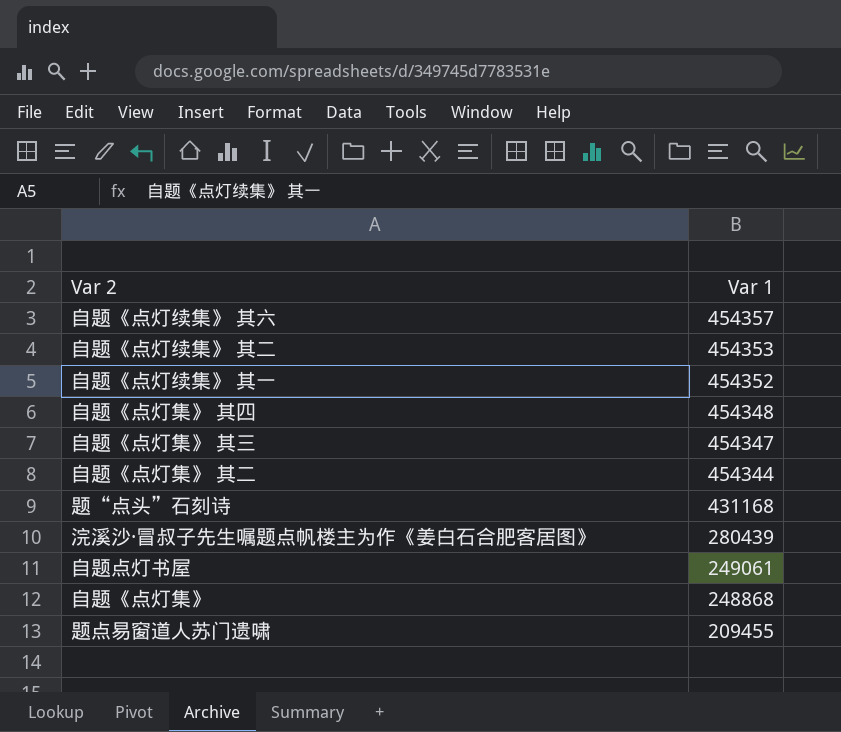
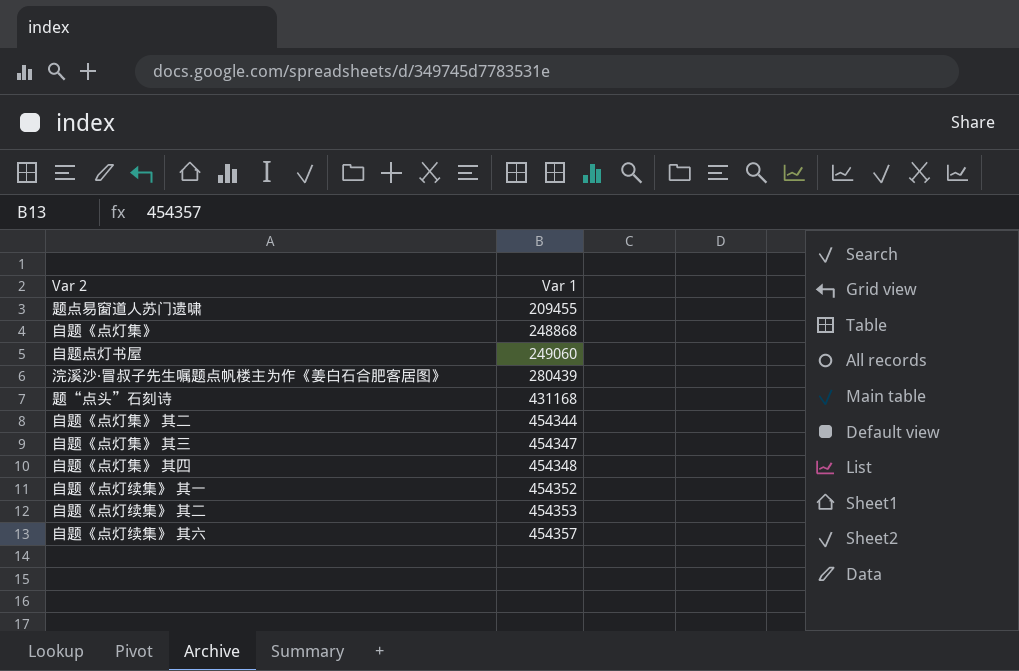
row order: Var 1 descending -> Var 1 ascending
自题点灯书屋 | Var 1: 249061 -> 249060

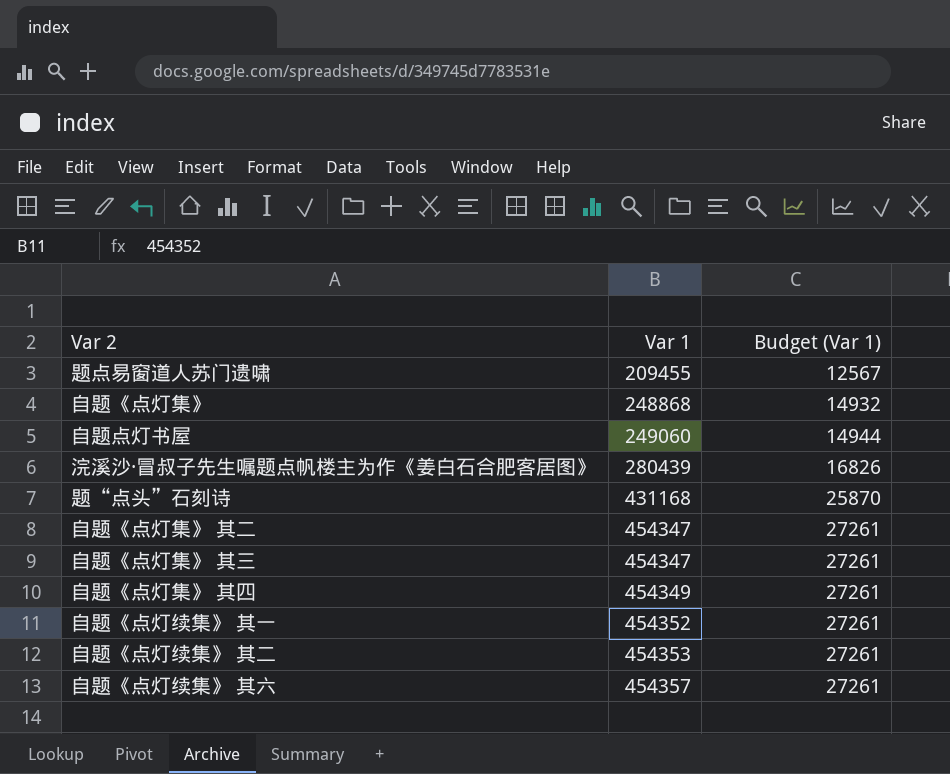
column Budget (Var 1) | formula: none -> [Var 1] * 0.06
自题《点灯集》 其二 | Var 1: 454344 -> 454347
自题《点灯集》 其四 | Var 1: 454348 -> 454349

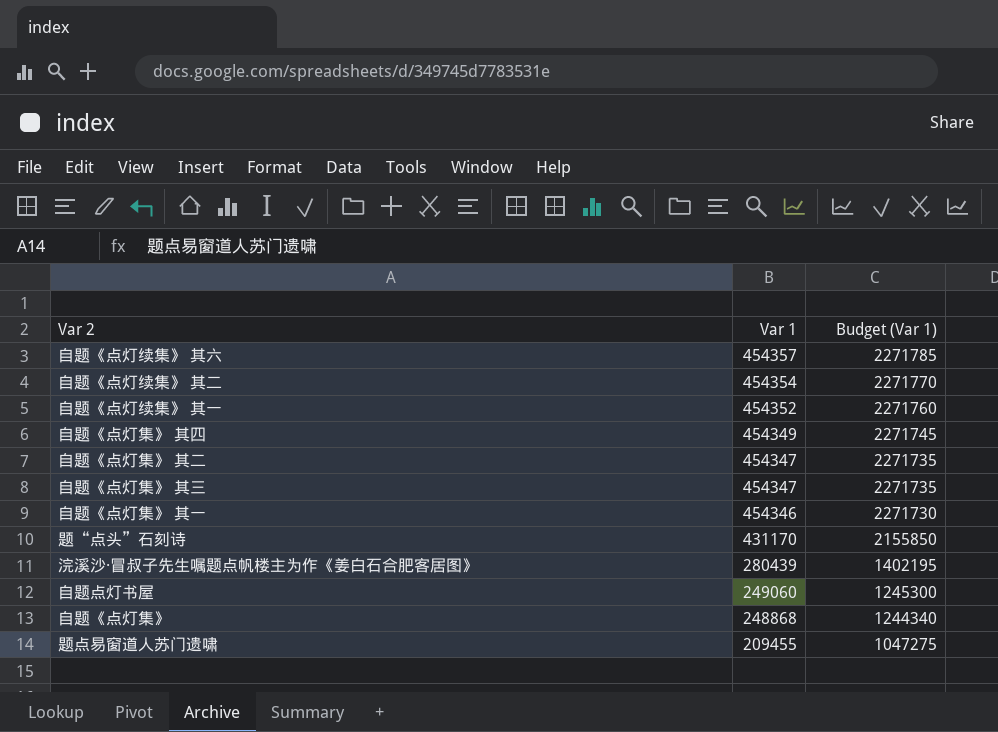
row order: Var 1 ascending -> Var 1 descending
column Budget (Var 1) | formula: [Var 1] * 0.06 -> [Var 1] * 5
自题《点灯续集》 其二 | Var 1: 454353 -> 454354
row 自题《点灯集》 其一: none -> 454346 | 2271730
题“点头”石刻诗 | Var 1: 431168 -> 431170

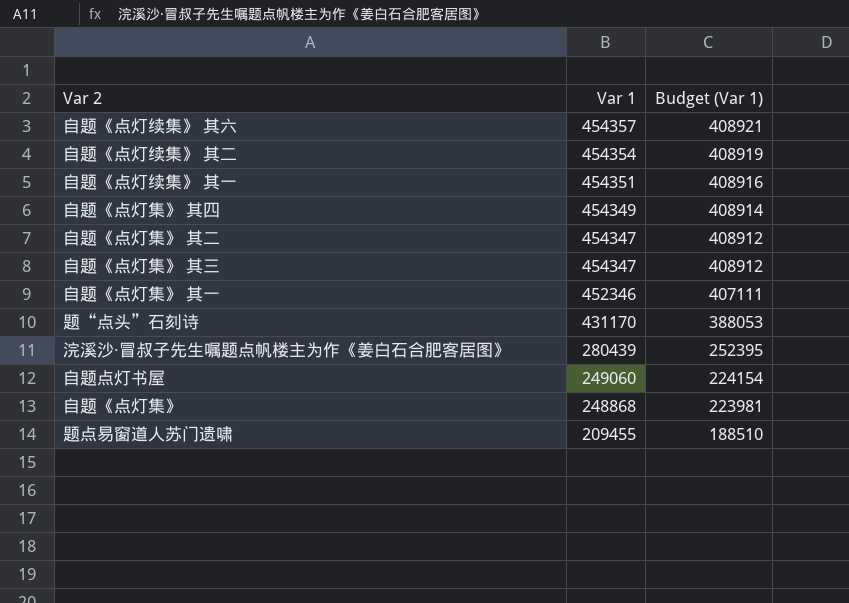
column Budget (Var 1) | formula: [Var 1] * 5 -> [Var 1] * 0.9
自题《点灯续集》 其一 | Var 1: 454352 -> 454351
自题《点灯集》 其一 | Var 1: 454346 -> 452346

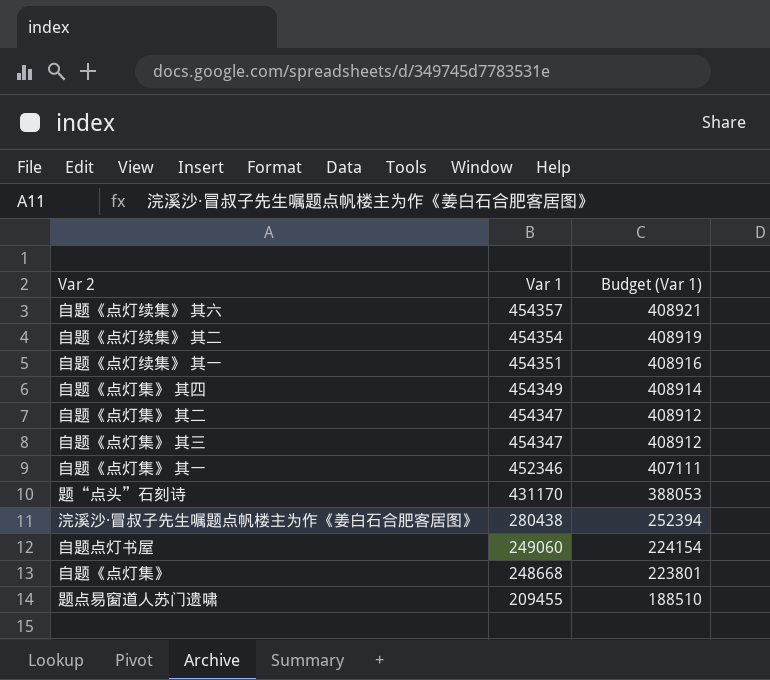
浣溪沙·冒叔子先生嘱题点帆楼主为作《姜白石合肥客居图》 | Var 1: 280439 -> 280438
浣溪沙·冒叔子先生嘱题点帆楼主为作《姜白石合肥客居图》 | Budget (Var 1): 252395 -> 252394
自题《点灯集》 | Var 1: 248868 -> 248668
自题《点灯集》 | Budget (Var 1): 223981 -> 223801

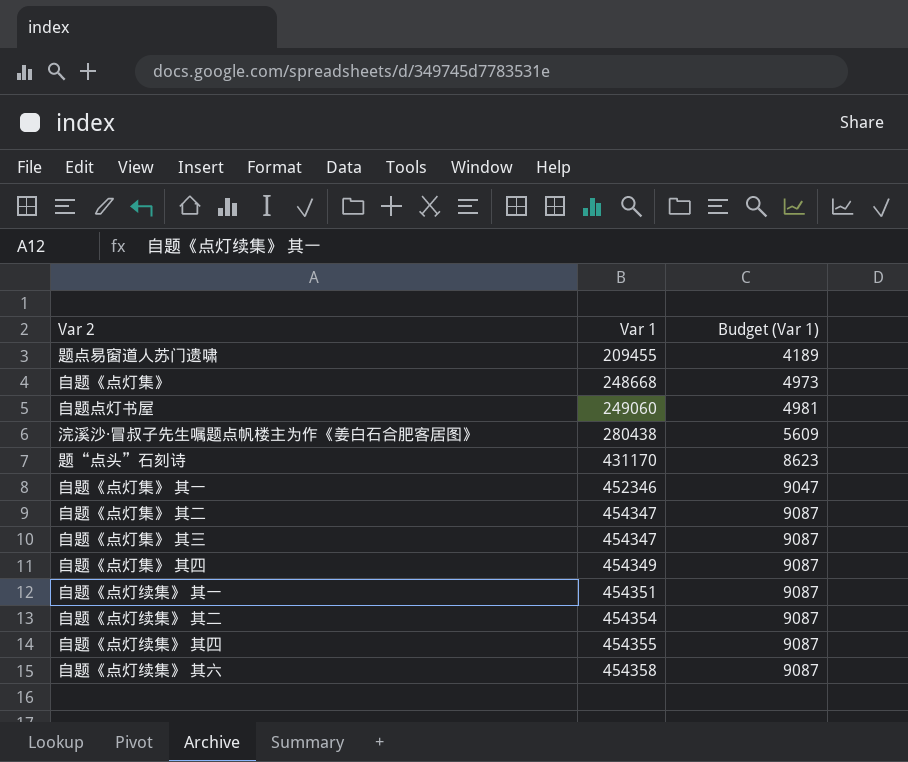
row order: Var 1 descending -> Var 1 ascending
column Budget (Var 1) | formula: [Var 1] * 0.9 -> [Var 1] * 0.02
row 自题《点灯续集》 其四: none -> 454355 | 9087
自题《点灯续集》 其六 | Var 1: 454357 -> 454358

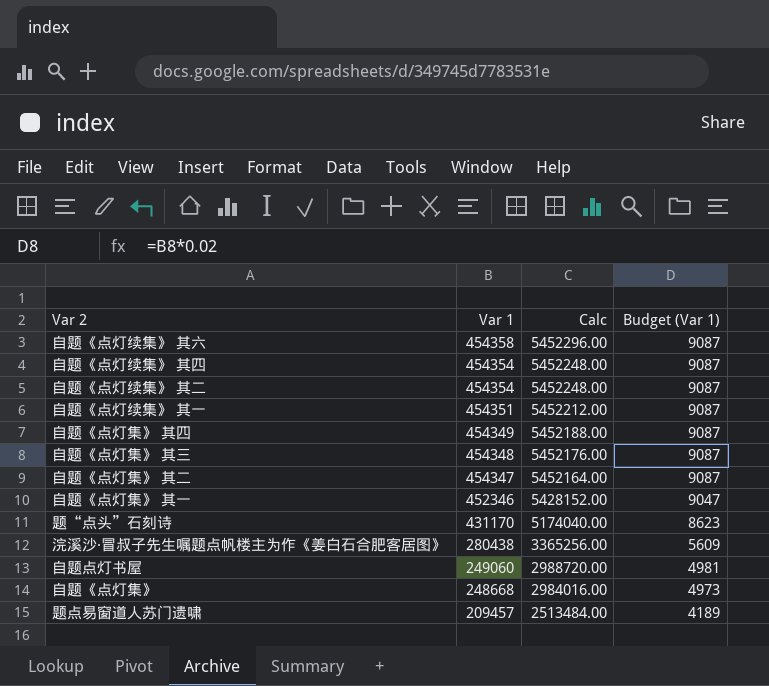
row order: Var 1 ascending -> Var 1 descending
column Calc | formula: none -> [Var 1] * 12
自题《点灯续集》 其四 | Var 1: 454355 -> 454354
自题《点灯集》 其三 | Var 1: 454347 -> 454348
题点易窗道人苏门遗啸 | Var 1: 209455 -> 209457

